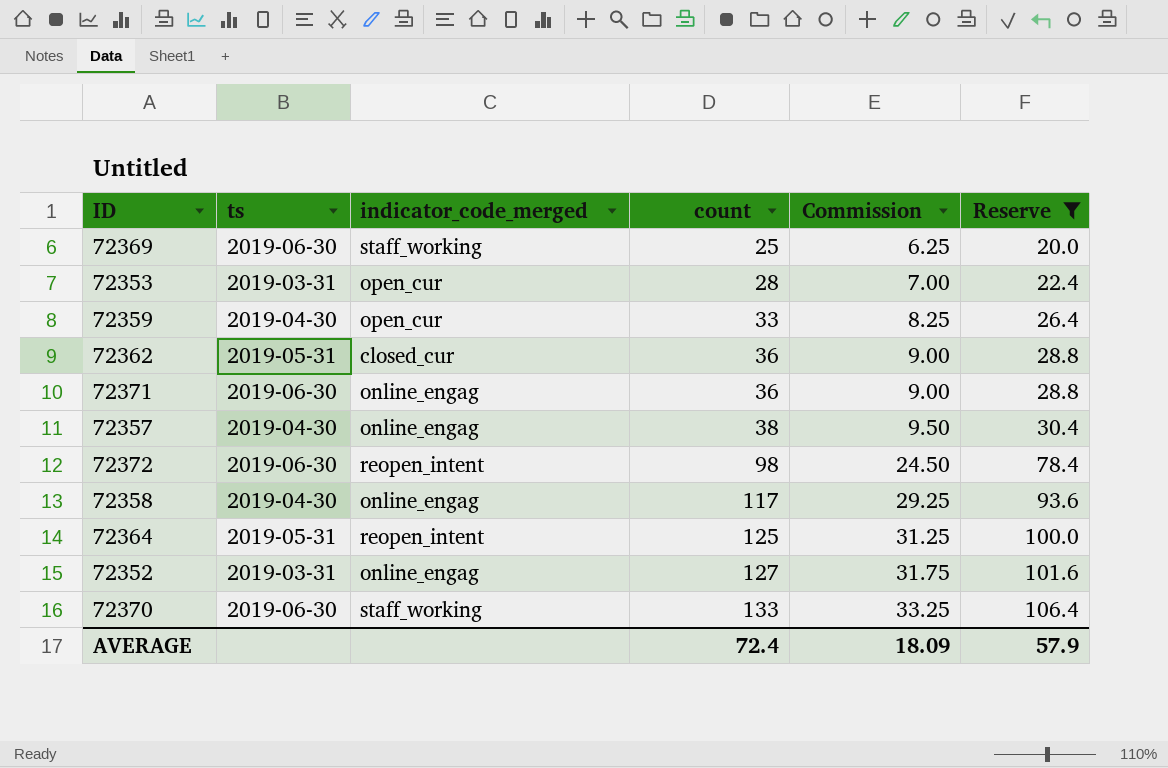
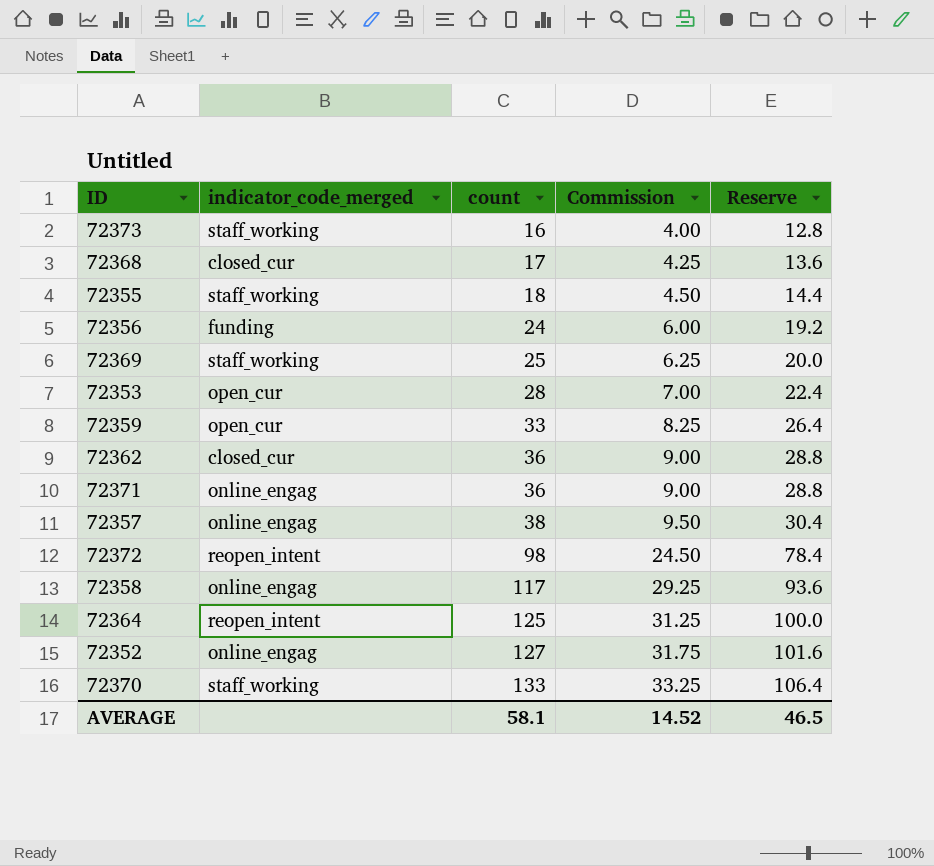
filter: Reserve >= 20.0 -> none
column ts | position: 2 -> none
AVERAGE | count: 72.4 -> 58.1
AVERAGE | Commission: 18.09 -> 14.52
AVERAGE | Reserve: 57.9 -> 46.5

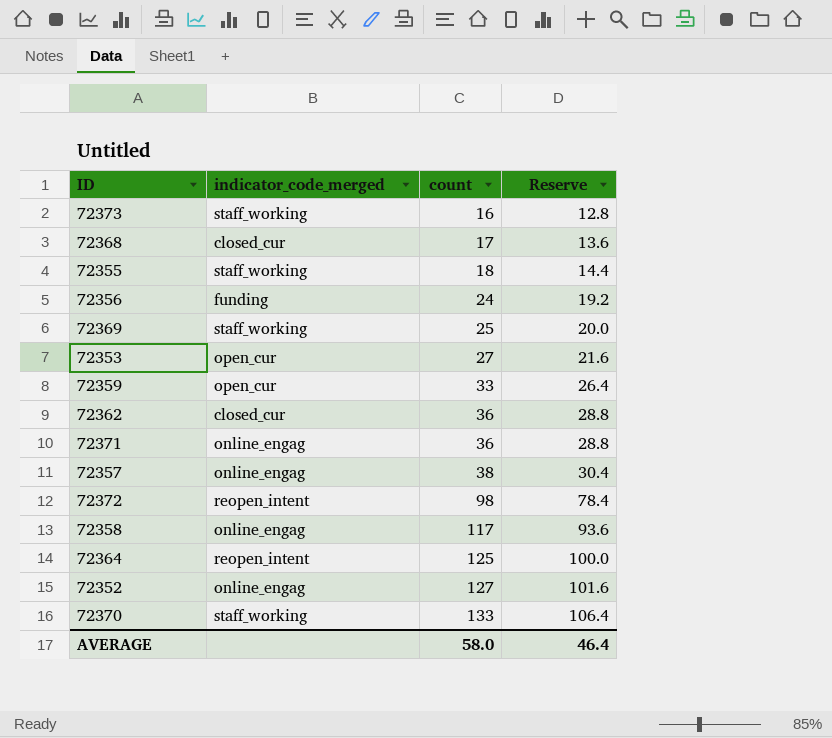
column Commission | formula: [count] * 0.25 -> none
72353 | count: 28 -> 27
72353 | Reserve: 22.4 -> 21.6
AVERAGE | count: 58.1 -> 58.0
AVERAGE | Reserve: 46.5 -> 46.4

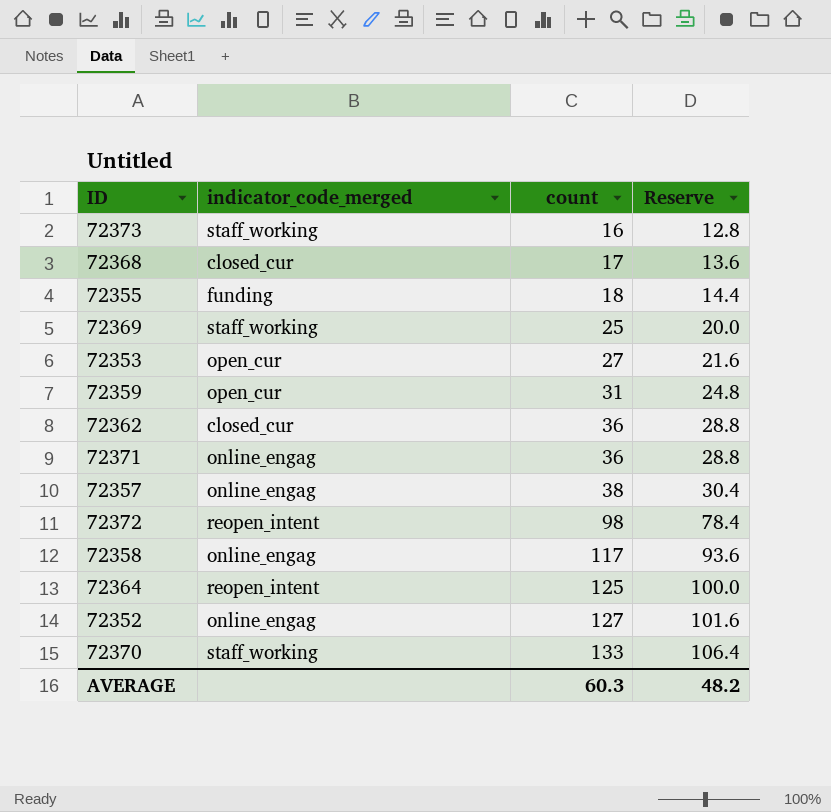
row 72356: funding | 24 | 19.2 -> none
72355 | indicator_code_merged: staff_working -> funding
72359 | count: 33 -> 31
72359 | Reserve: 26.4 -> 24.8
AVERAGE | count: 58.0 -> 60.3
AVERAGE | Reserve: 46.4 -> 48.2

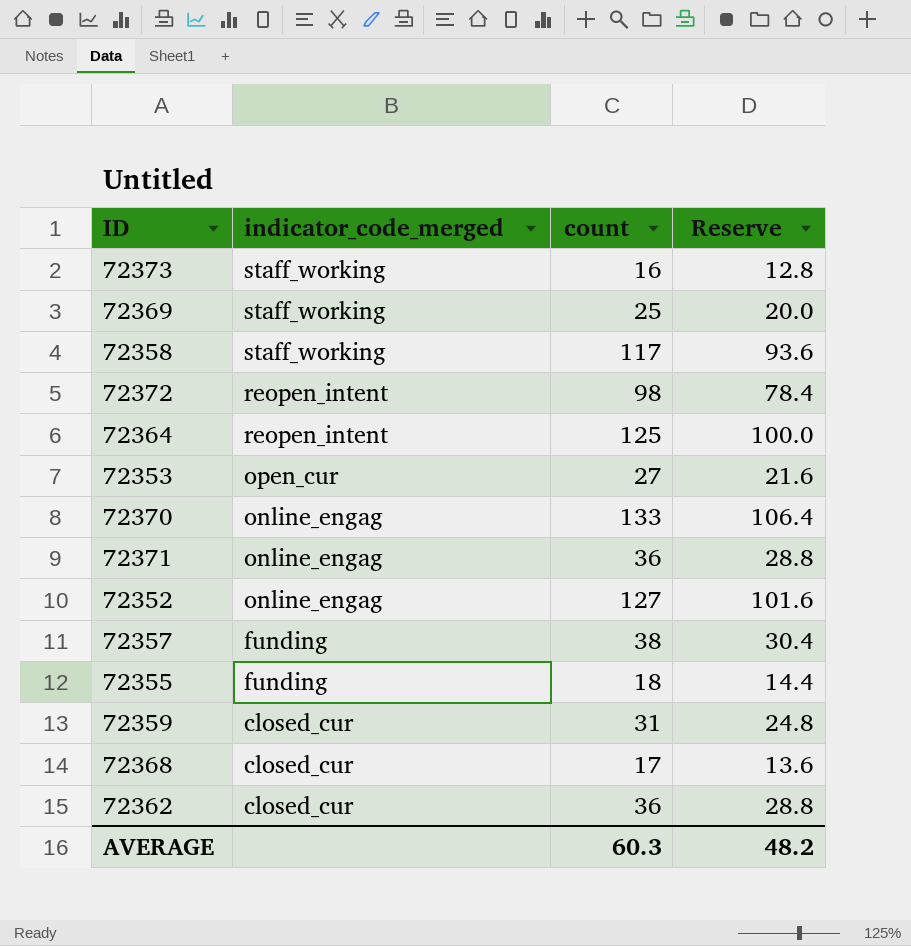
row order: count ascending -> indicator_code_merged descending
72358 | indicator_code_merged: online_engag -> staff_working
72370 | indicator_code_merged: staff_working -> online_engag
72357 | indicator_code_merged: online_engag -> funding
72359 | indicator_code_merged: open_cur -> closed_cur

